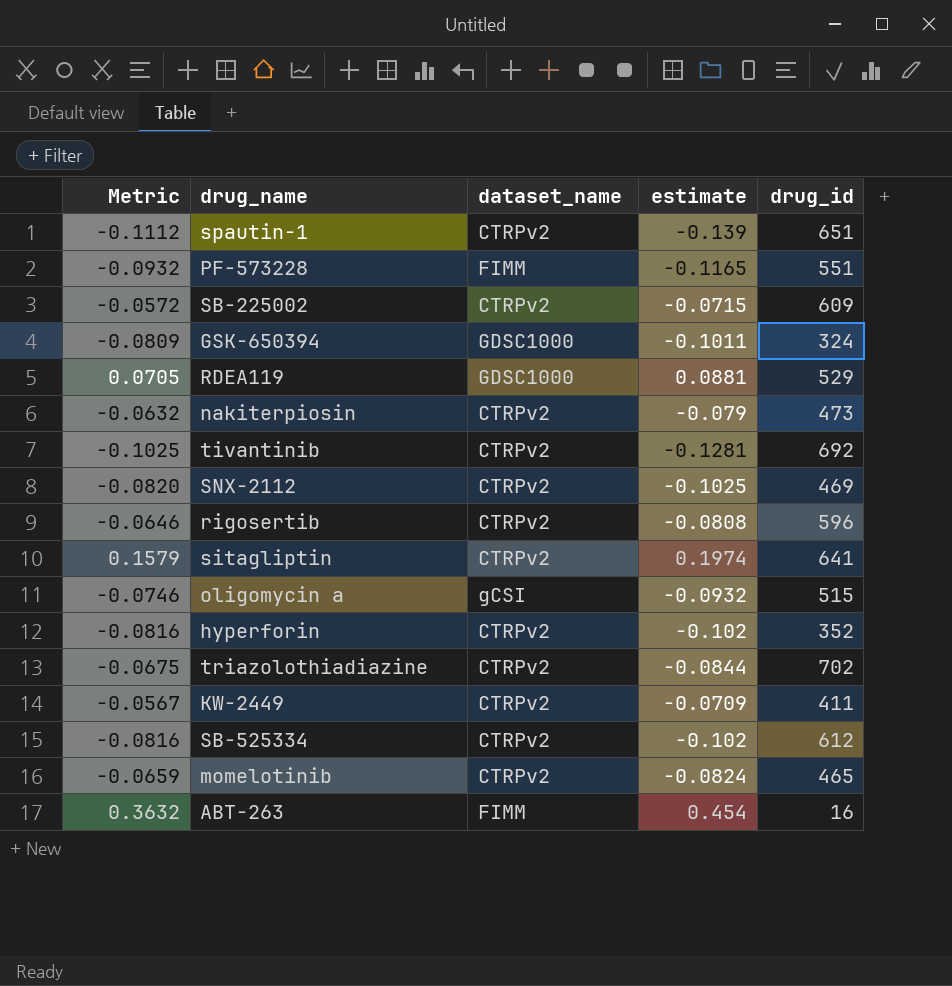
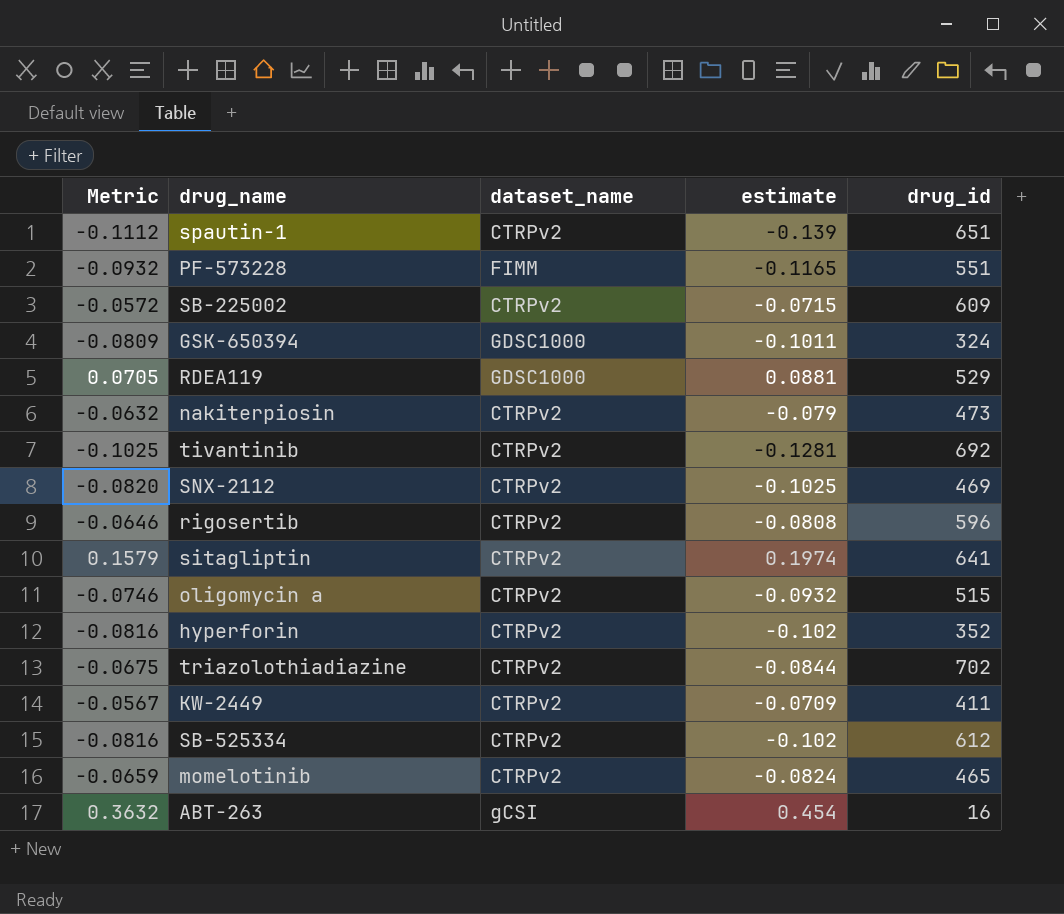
oligomycin a | dataset_name: gCSI -> CTRPv2
ABT-263 | dataset_name: FIMM -> gCSI

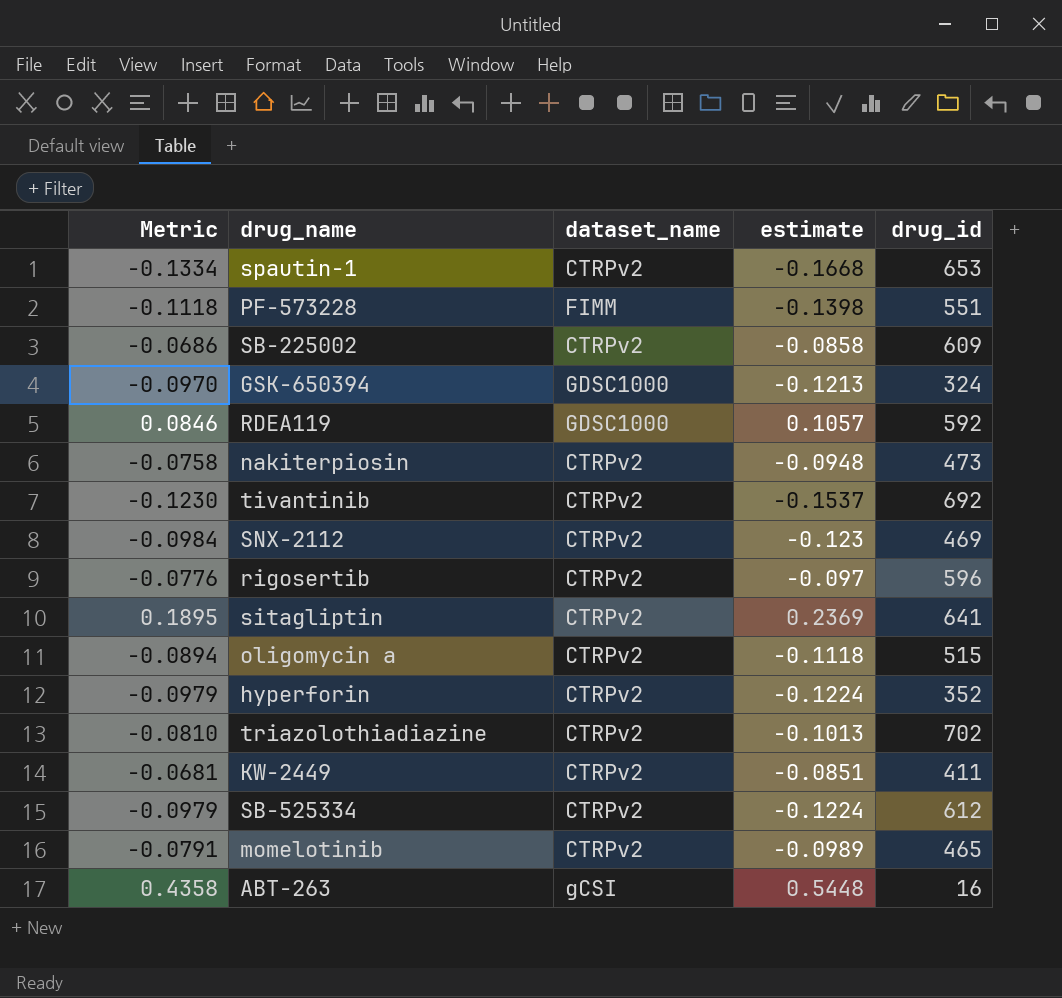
spautin-1 | Metric: -0.1112 -> -0.1334
spautin-1 | estimate: -0.139 -> -0.1668
spautin-1 | drug_id: 651 -> 653
PF-573228 | Metric: -0.0932 -> -0.1118
PF-573228 | estimate: -0.1165 -> -0.1398
SB-225002 | Metric: -0.0572 -> -0.0686
SB-225002 | estimate: -0.0715 -> -0.0858
GSK-650394 | Metric: -0.0809 -> -0.0970
GSK-650394 | estimate: -0.1011 -> -0.1213
RDEA119 | Metric: 0.0705 -> 0.0846
RDEA119 | estimate: 0.0881 -> 0.1057
RDEA119 | drug_id: 529 -> 592
nakiterpiosin | Metric: -0.0632 -> -0.0758
nakiterpiosin | estimate: -0.079 -> -0.0948
tivantinib | Metric: -0.1025 -> -0.1230
tivantinib | estimate: -0.1281 -> -0.1537
SNX-2112 | Metric: -0.0820 -> -0.0984
SNX-2112 | estimate: -0.1025 -> -0.123
rigosertib | Metric: -0.0646 -> -0.0776
rigosertib | estimate: -0.0808 -> -0.097
sitagliptin | Metric: 0.1579 -> 0.1895
sitagliptin | estimate: 0.1974 -> 0.2369
oligomycin a | Metric: -0.0746 -> -0.0894
oligomycin a | estimate: -0.0932 -> -0.1118
hyperforin | Metric: -0.0816 -> -0.0979
hyperforin | estimate: -0.102 -> -0.1224
triazolothiadiazine | Metric: -0.0675 -> -0.0810
triazolothiadiazine | estimate: -0.0844 -> -0.1013
KW-2449 | Metric: -0.0567 -> -0.0681
KW-2449 | estimate: -0.0709 -> -0.0851
SB-525334 | Metric: -0.0816 -> -0.0979
SB-525334 | estimate: -0.102 -> -0.1224
momelotinib | Metric: -0.0659 -> -0.0791
momelotinib | estimate: -0.0824 -> -0.0989
ABT-263 | Metric: 0.3632 -> 0.4358
ABT-263 | estimate: 0.454 -> 0.5448

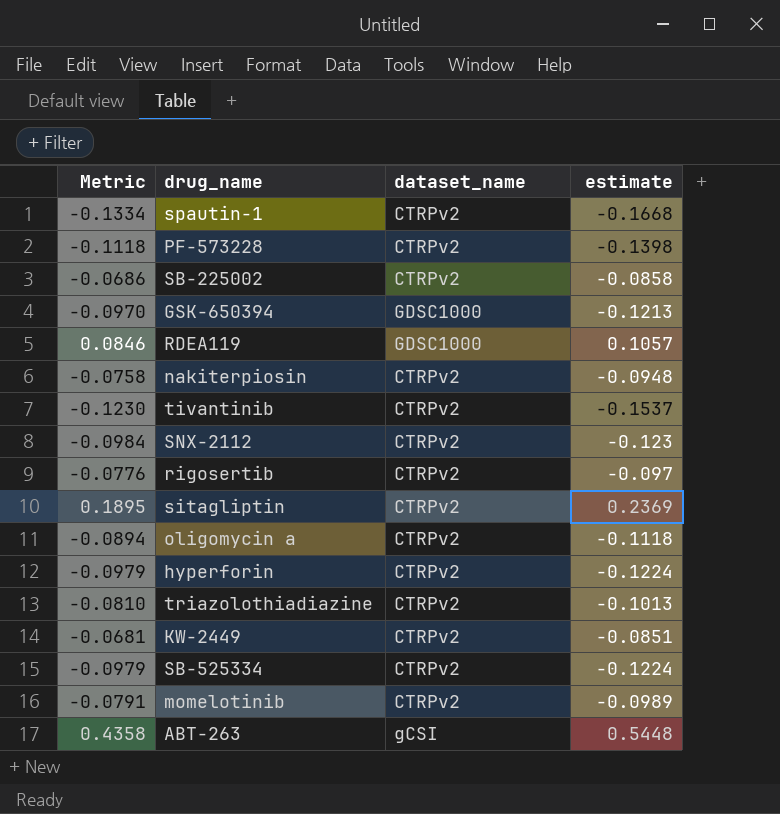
column drug_id | position: 5 -> none
PF-573228 | dataset_name: FIMM -> CTRPv2

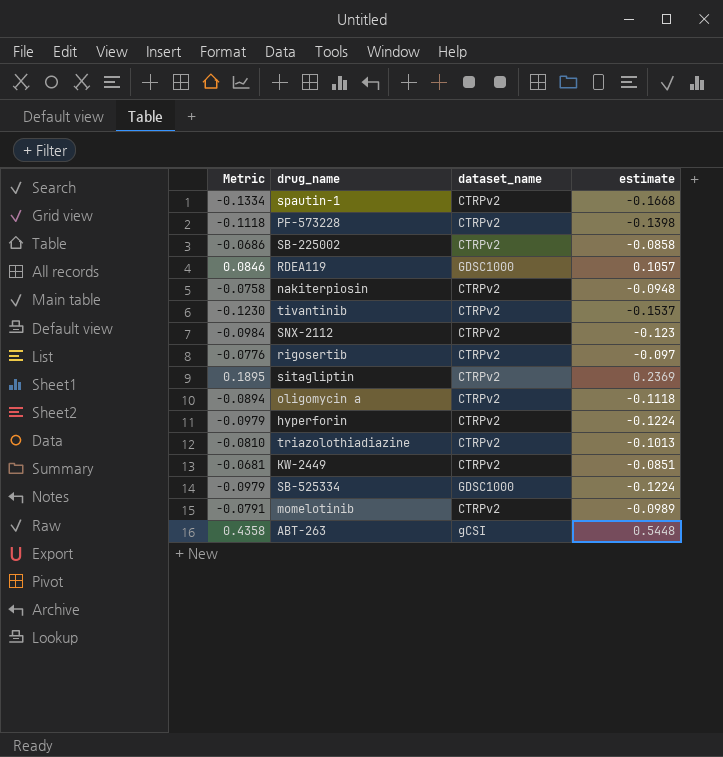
row GSK-650394: -0.0970 | GDSC1000 | -0.1213 -> none
SB-525334 | dataset_name: CTRPv2 -> GDSC1000

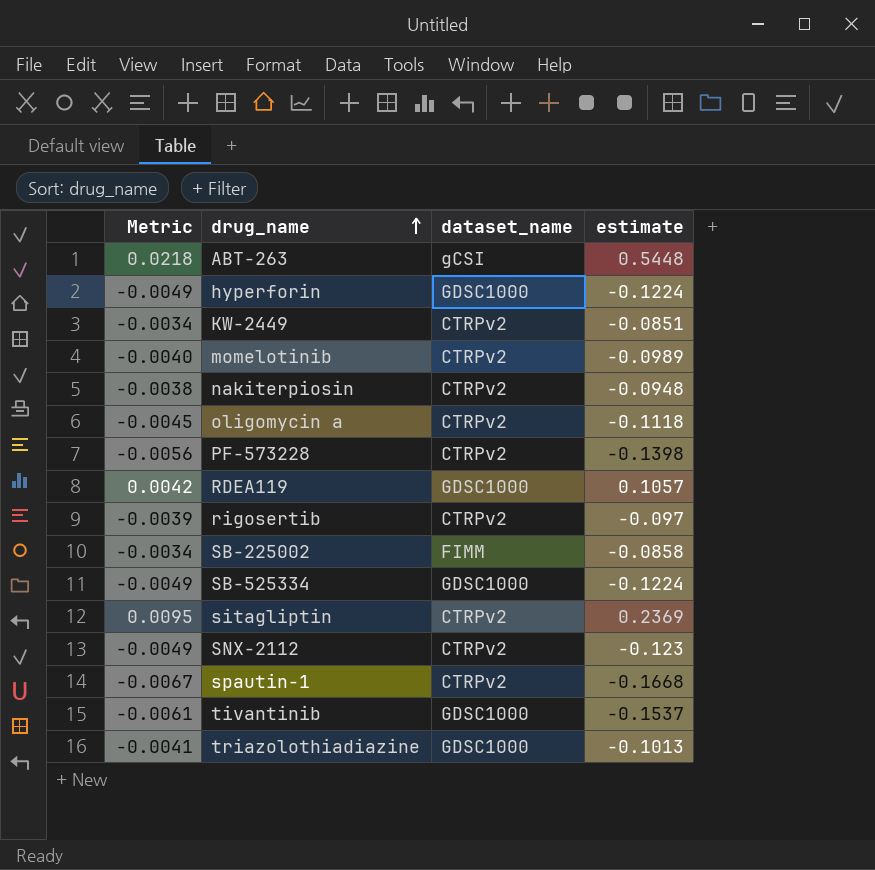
row order: none -> drug_name ascending
column Metric | formula: [estimate] * 0.8 -> [estimate] * 0.04
hyperforin | dataset_name: CTRPv2 -> GDSC1000
SB-225002 | dataset_name: CTRPv2 -> FIMM
tivantinib | dataset_name: CTRPv2 -> GDSC1000
triazolothiadiazine | dataset_name: CTRPv2 -> GDSC1000

